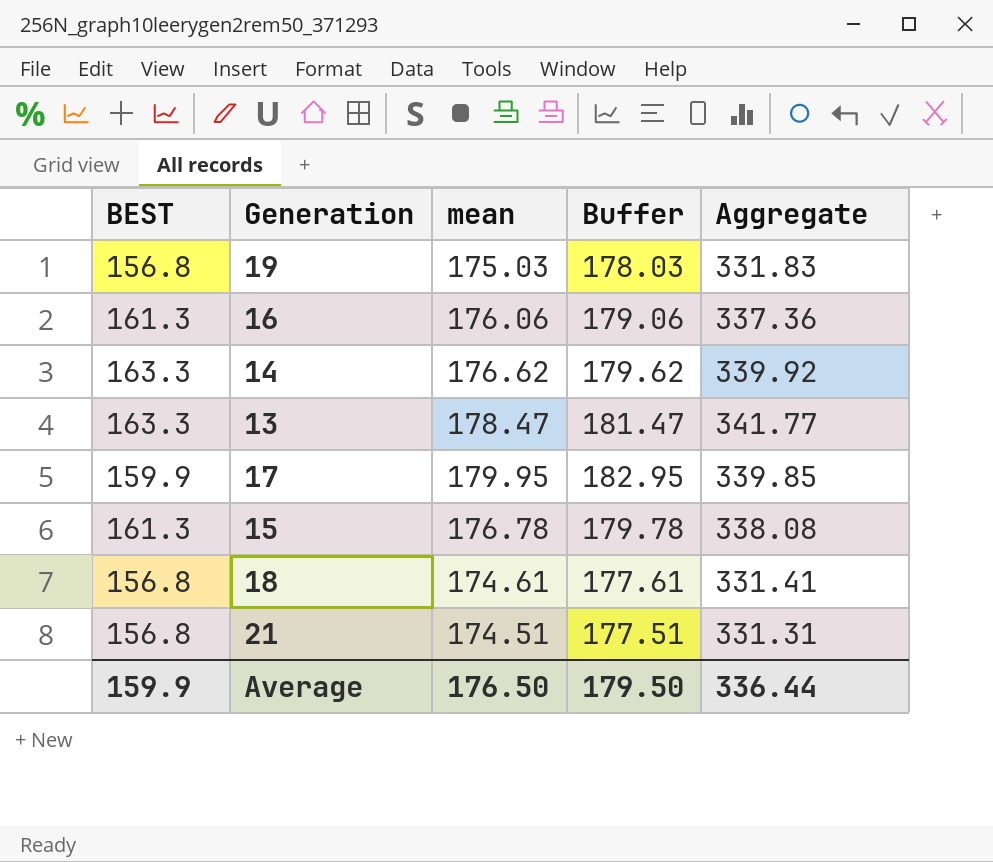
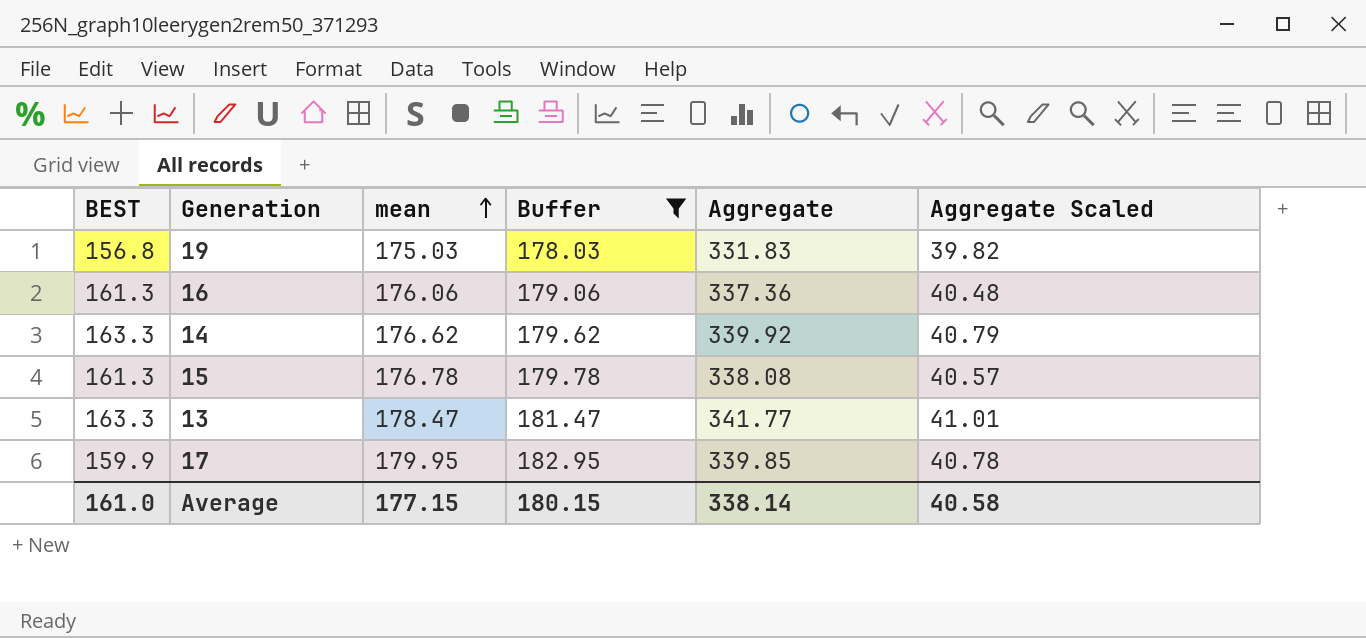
filter: none -> Buffer >= 178.03
row order: none -> mean ascending
column Aggregate Scaled | formula: none -> [Aggregate] * 0.12
Average | BEST: 159.9 -> 161.0
Average | mean: 176.50 -> 177.15
Average | Buffer: 179.50 -> 180.15
Average | Aggregate: 336.44 -> 338.14

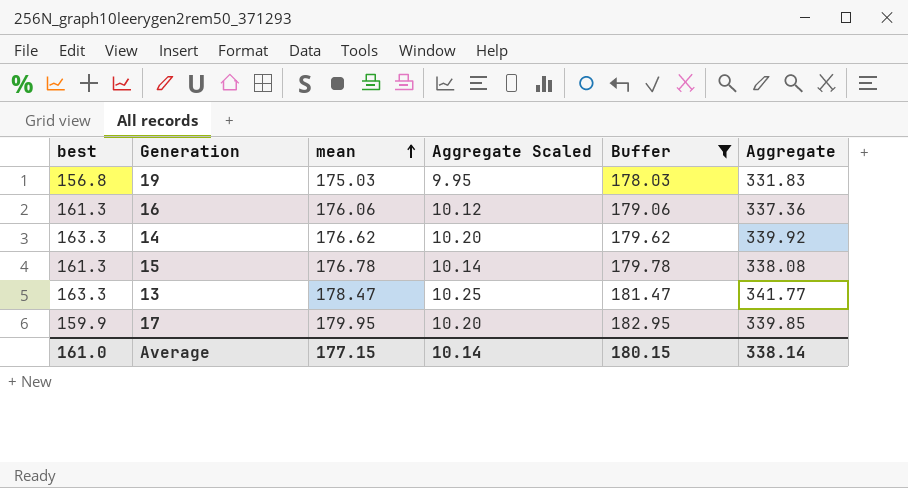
column name: BEST -> best
column Aggregate Scaled | formula: [Aggregate] * 0.12 -> [Aggregate] * 0.03
column Aggregate Scaled | position: 6 -> 4
Average | Aggregate Scaled: 40.58 -> 10.14

